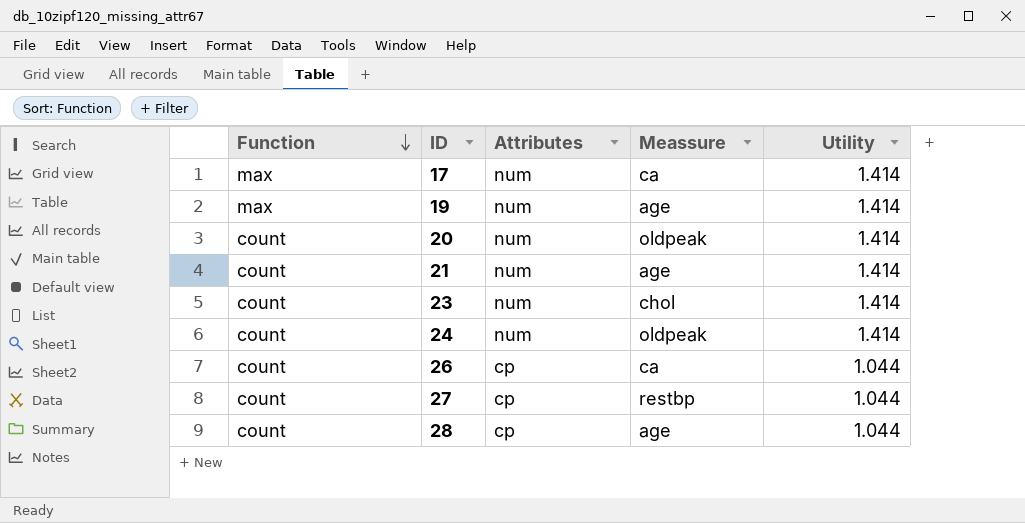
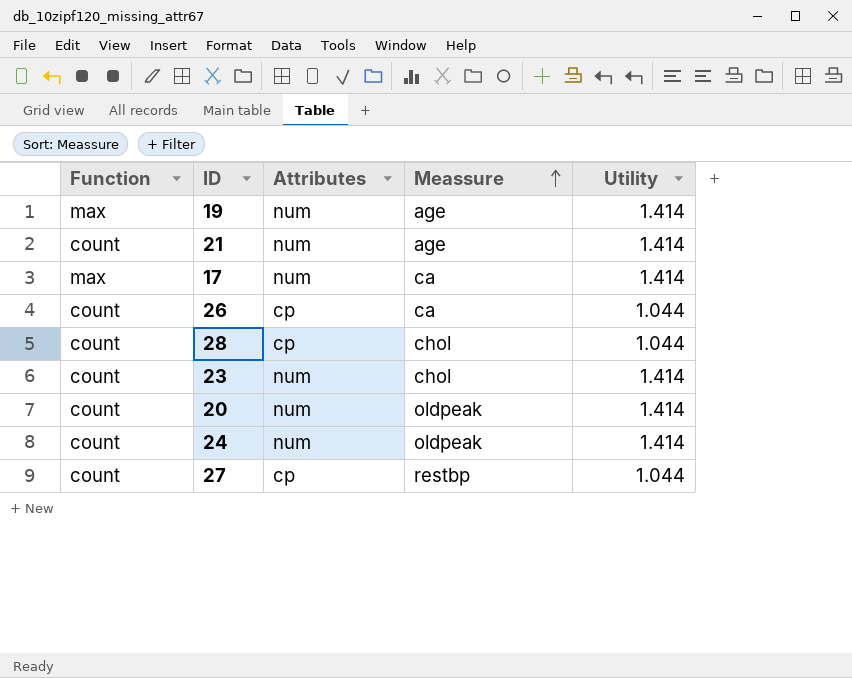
row order: Function descending -> Meassure ascending
28 | Meassure: age -> chol

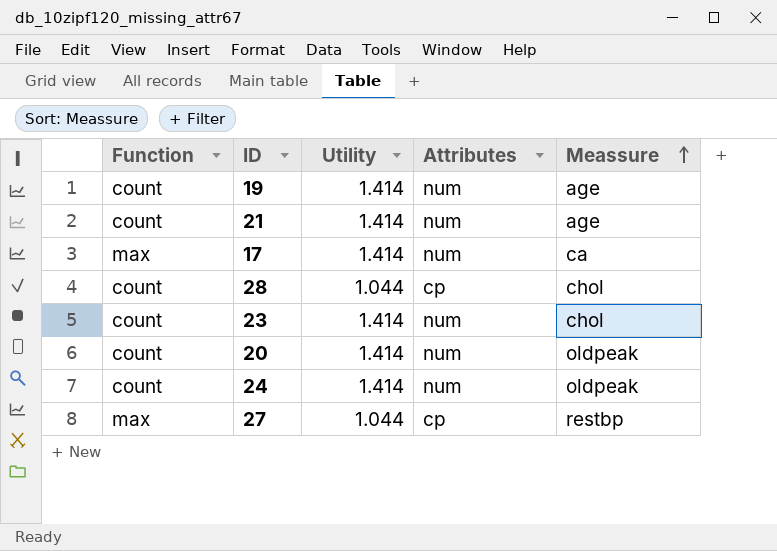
column Utility | position: 5 -> 3
row 26: count | cp | ca | 1.044 -> none
19 | Function: max -> count
27 | Function: count -> max

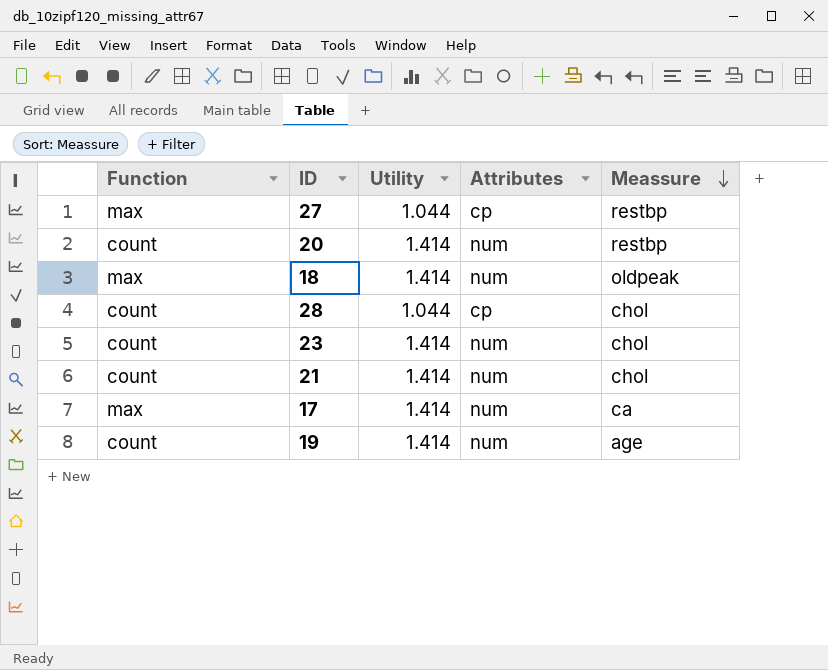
row order: Meassure ascending -> Meassure descending
row 24: count | 1.414 | num | oldpeak -> none
20 | Meassure: oldpeak -> restbp
row 18: none -> max | 1.414 | num | oldpeak
21 | Meassure: age -> chol

